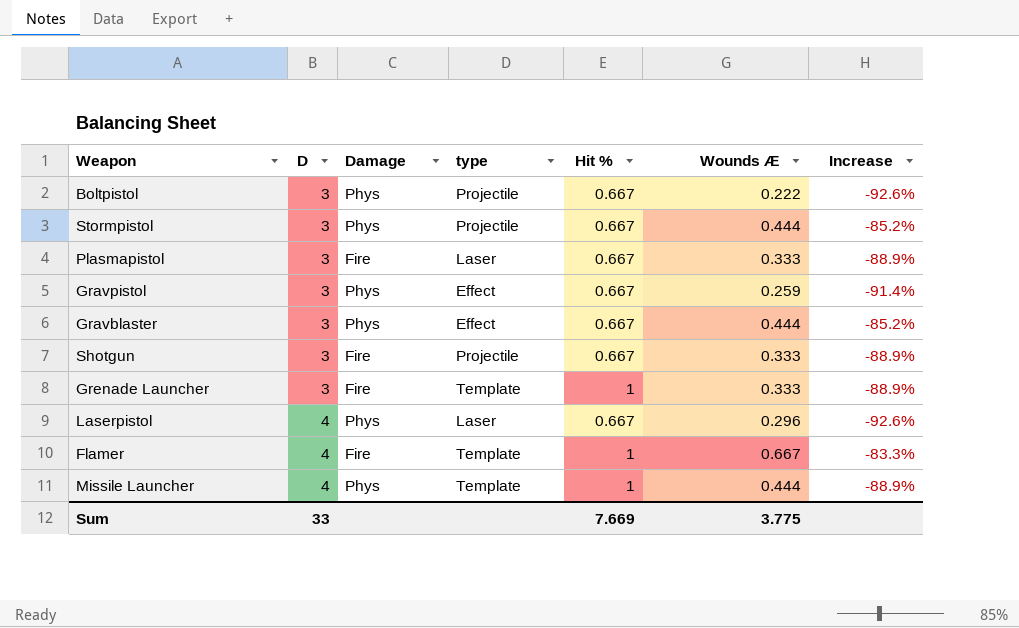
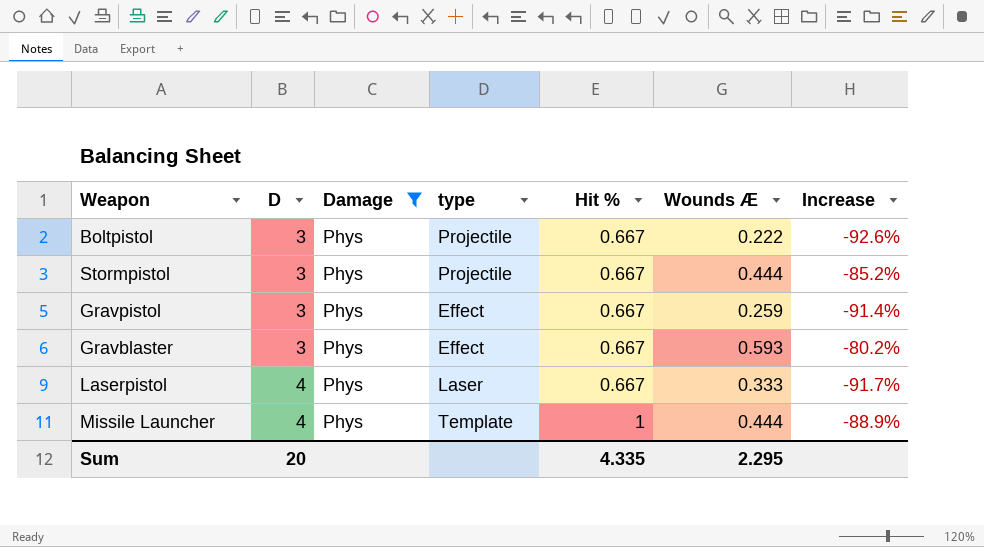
filter: none -> Damage = Phys
Gravblaster | Wounds Æ: 0.444 -> 0.593
Gravblaster | Increase: -85.2% -> -80.2%
Laserpistol | Wounds Æ: 0.296 -> 0.333
Laserpistol | Increase: -92.6% -> -91.7%
Sum | D: 33 -> 20
Sum | Hit %: 7.669 -> 4.335
Sum | Wounds Æ: 3.775 -> 2.295

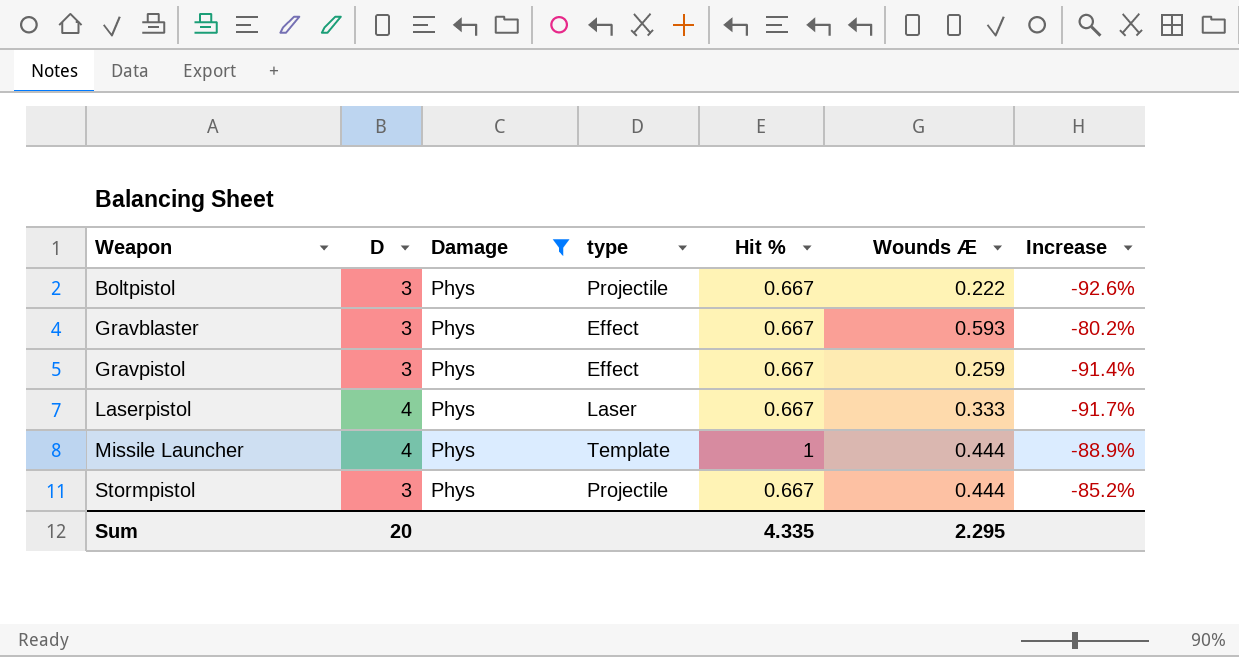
row order: D ascending -> Weapon ascending

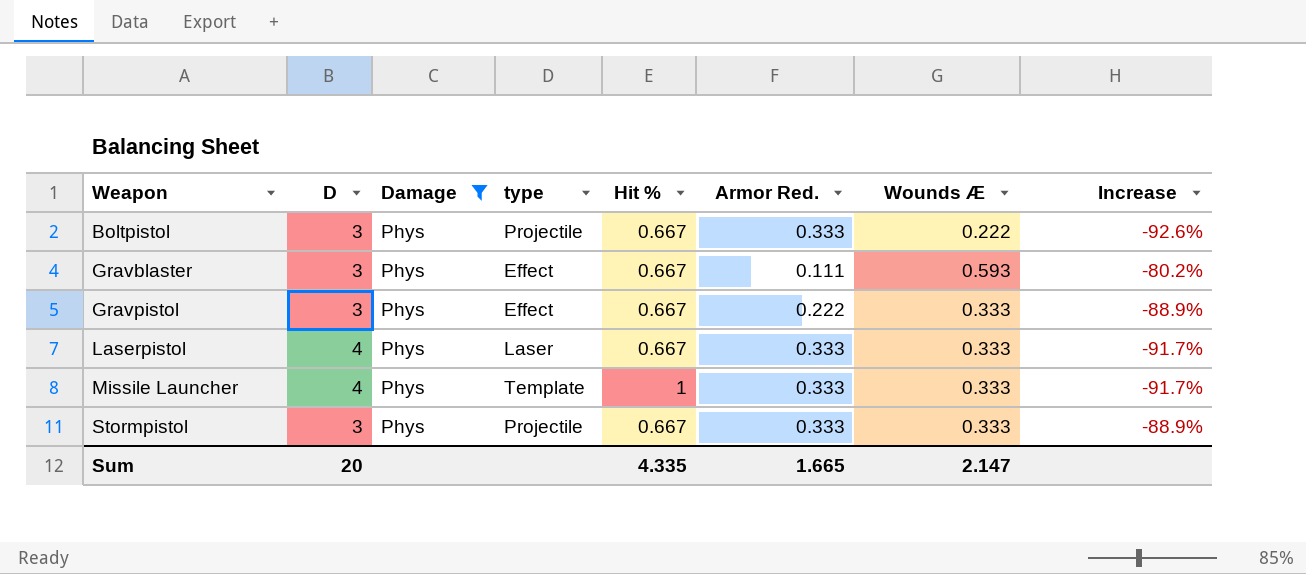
column Armor Red. | position: none -> 6
Gravpistol | Wounds Æ: 0.259 -> 0.333
Gravpistol | Increase: -91.4% -> -88.9%
Missile Launcher | Wounds Æ: 0.444 -> 0.333
Missile Launcher | Increase: -88.9% -> -91.7%
Stormpistol | Wounds Æ: 0.444 -> 0.333
Stormpistol | Increase: -85.2% -> -88.9%
Sum | Wounds Æ: 2.295 -> 2.147

